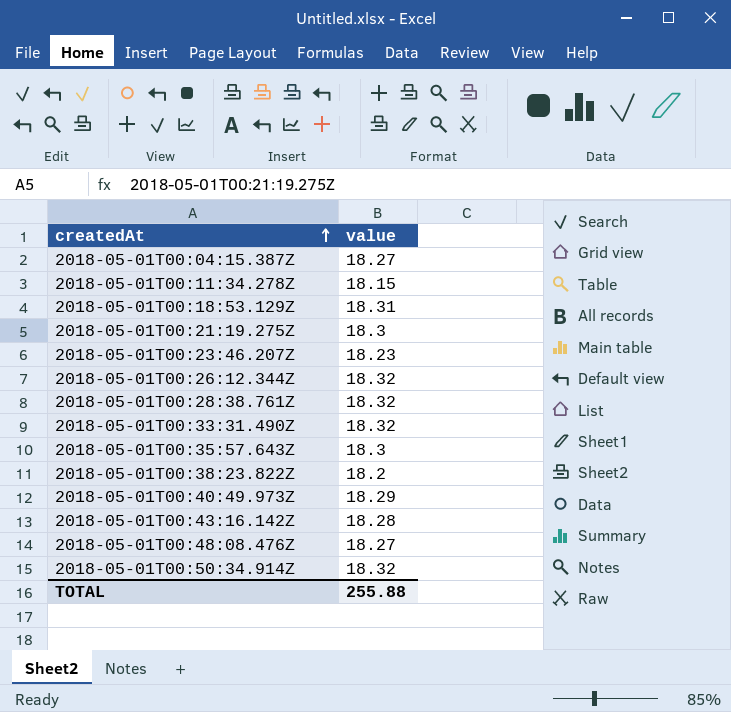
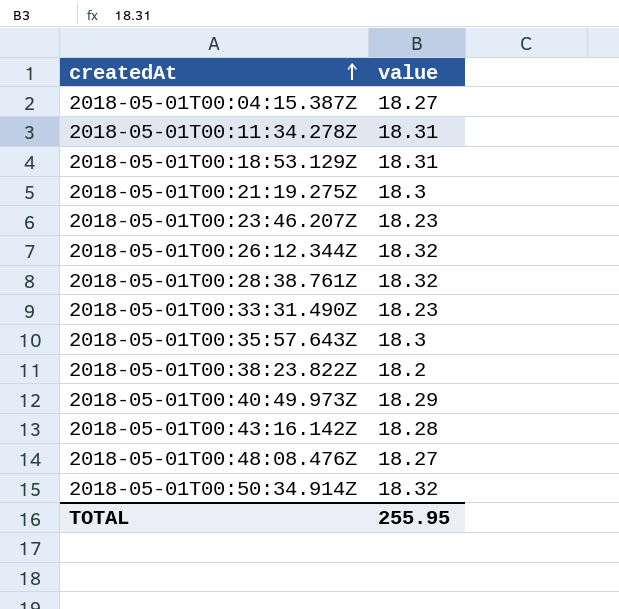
2018-05-01T00:11:34.278Z | value: 18.15 -> 18.31
2018-05-01T00:33:31.490Z | value: 18.32 -> 18.23
TOTAL | value: 255.88 -> 255.95

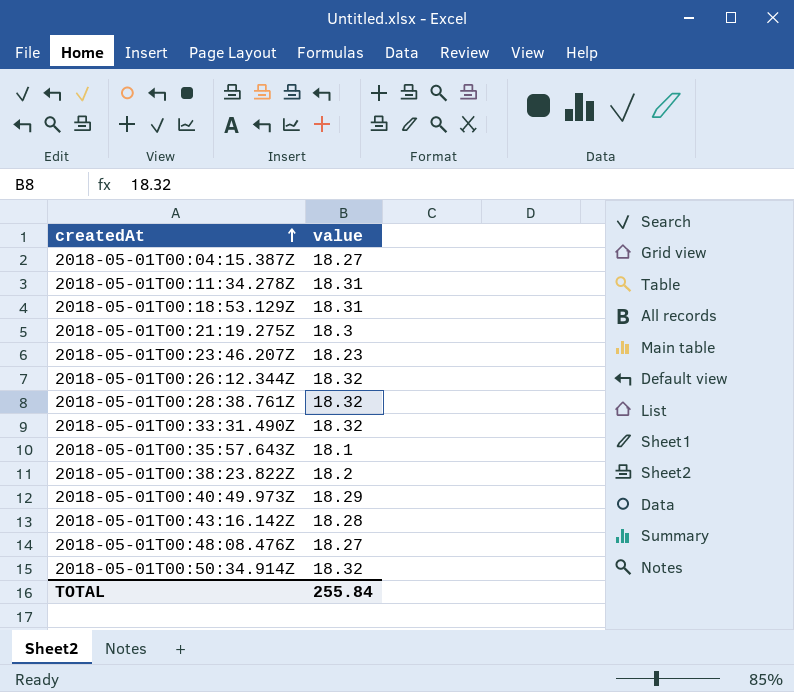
2018-05-01T00:33:31.490Z | value: 18.23 -> 18.32
2018-05-01T00:35:57.643Z | value: 18.3 -> 18.1
TOTAL | value: 255.95 -> 255.84

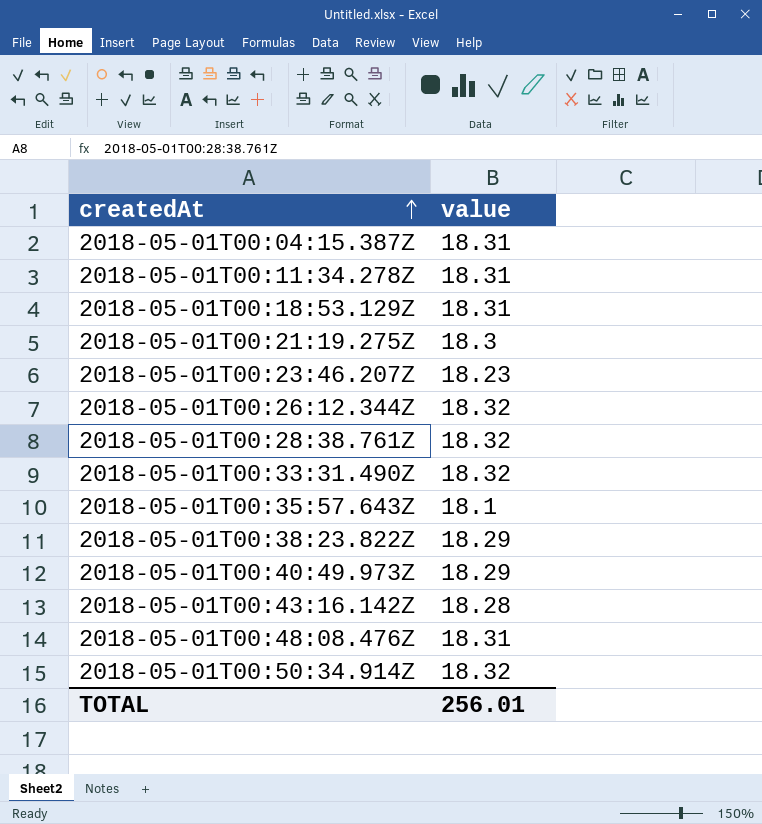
2018-05-01T00:04:15.387Z | value: 18.27 -> 18.31
2018-05-01T00:38:23.822Z | value: 18.2 -> 18.29
2018-05-01T00:48:08.476Z | value: 18.27 -> 18.31
TOTAL | value: 255.84 -> 256.01

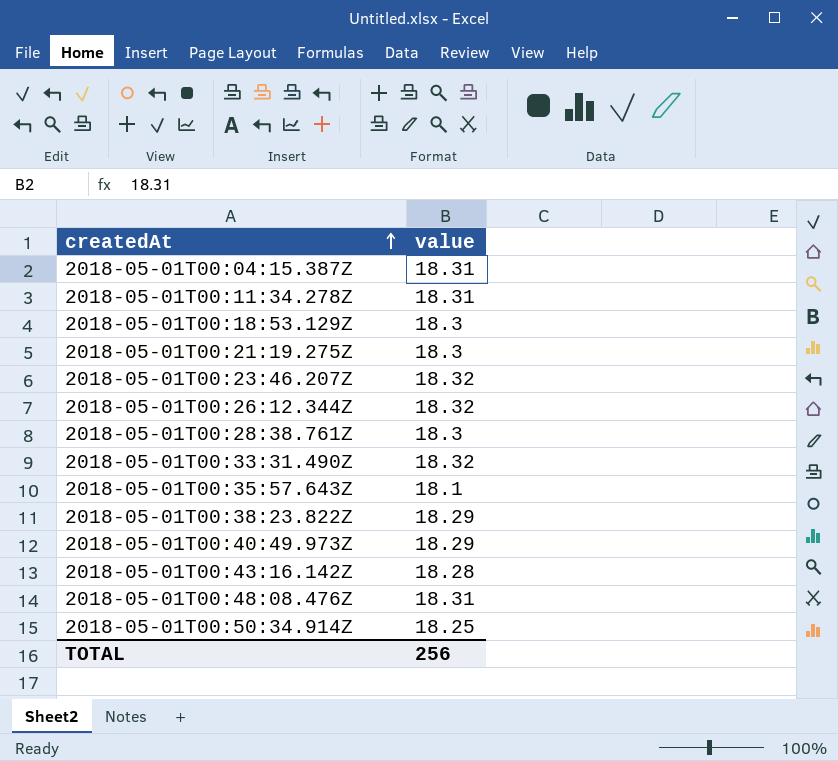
2018-05-01T00:18:53.129Z | value: 18.31 -> 18.3
2018-05-01T00:23:46.207Z | value: 18.23 -> 18.32
2018-05-01T00:28:38.761Z | value: 18.32 -> 18.3
2018-05-01T00:50:34.914Z | value: 18.32 -> 18.25
TOTAL | value: 256.01 -> 256

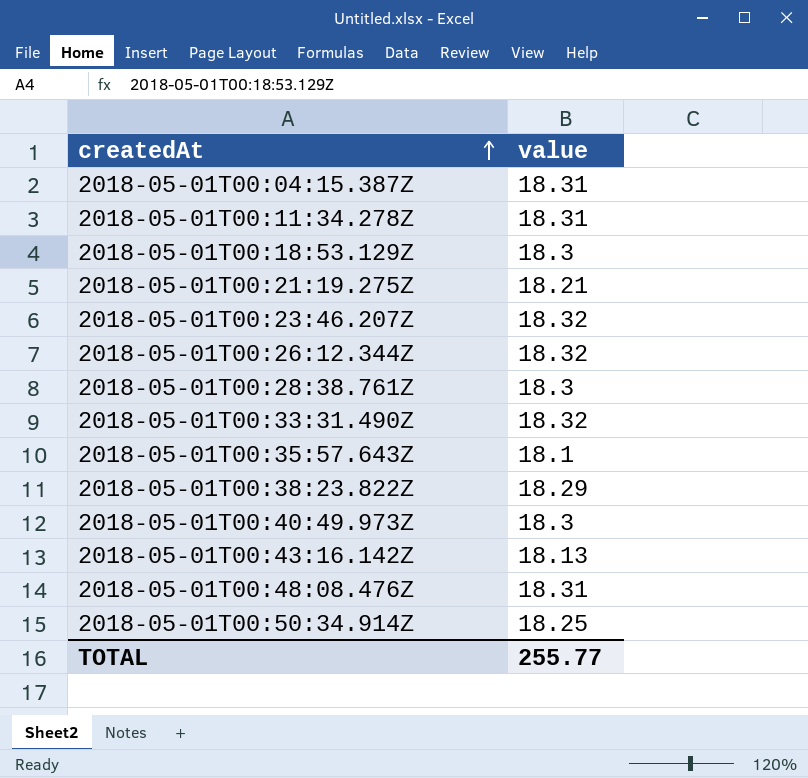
2018-05-01T00:21:19.275Z | value: 18.3 -> 18.21
2018-05-01T00:40:49.973Z | value: 18.29 -> 18.3
2018-05-01T00:43:16.142Z | value: 18.28 -> 18.13
TOTAL | value: 256 -> 255.77

